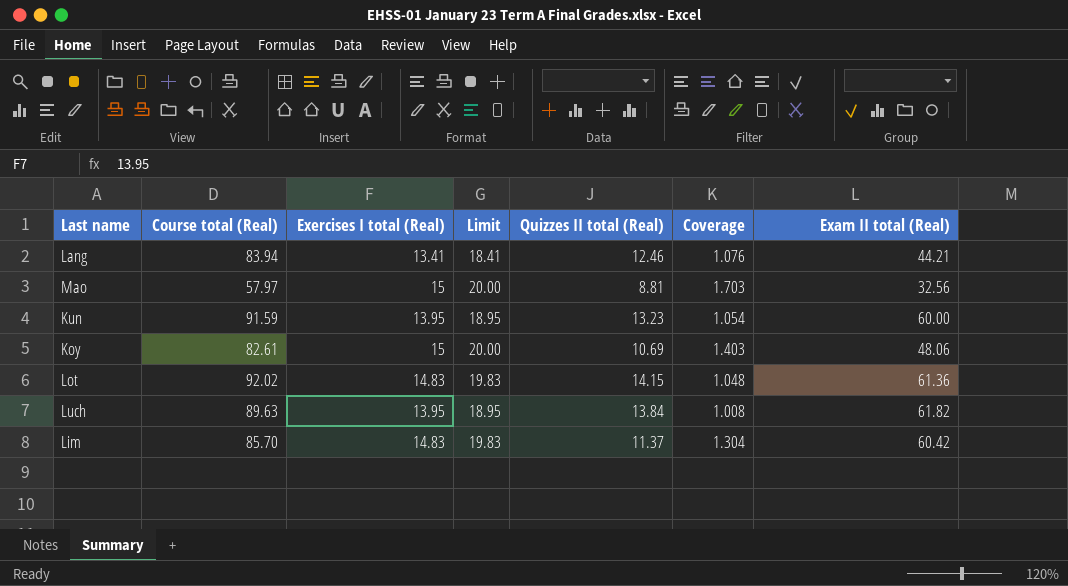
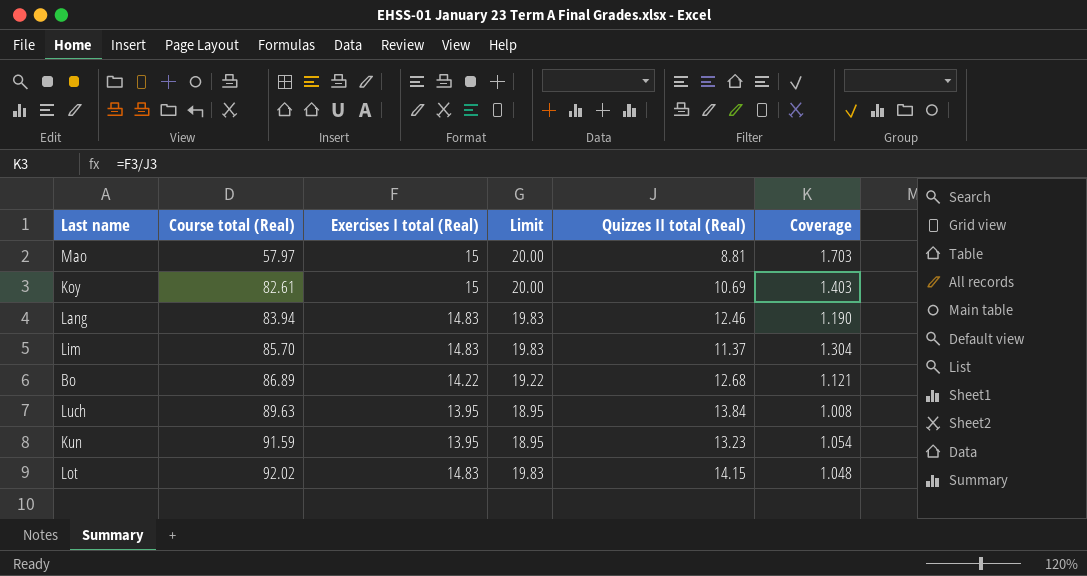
row order: none -> Course total (Real) ascending
column Exam II total (Real) | position: 7 -> none
Lang | Exercises I total (Real): 13.41 -> 14.83
Lang | Limit: 18.41 -> 19.83
Lang | Coverage: 1.076 -> 1.190
row Bo: none -> 86.89 | 14.22 | 19.22 | 12.68 | 1.121

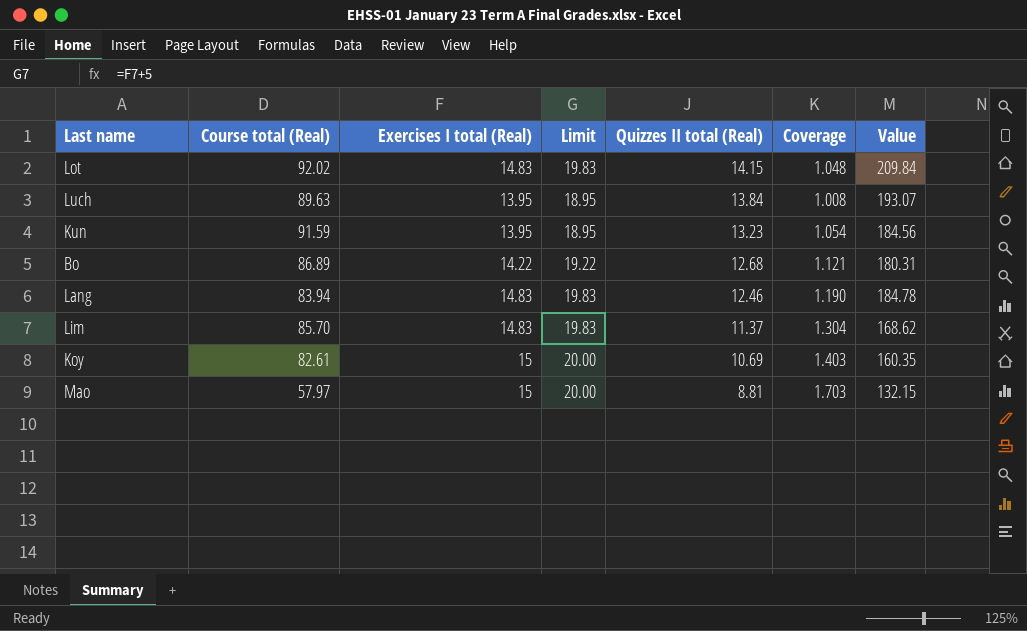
row order: Course total (Real) ascending -> Quizzes II total (Real) descending
column Value | formula: none -> [Exercises I total (Real)] * [Quizzes II total (Real)]

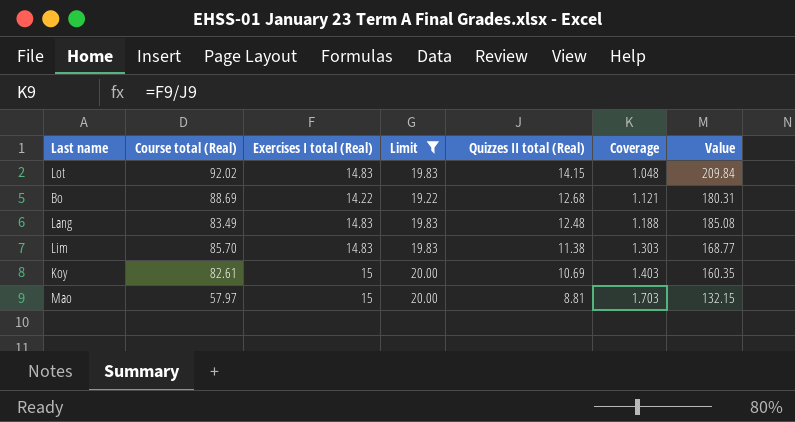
filter: none -> Limit != 18.95
Bo | Course total (Real): 86.89 -> 88.69
Lang | Course total (Real): 83.94 -> 83.49
Lang | Quizzes II total (Real): 12.46 -> 12.48
Lang | Coverage: 1.190 -> 1.188
Lang | Value: 184.78 -> 185.08
Lim | Quizzes II total (Real): 11.37 -> 11.38
Lim | Coverage: 1.304 -> 1.303
Lim | Value: 168.62 -> 168.77

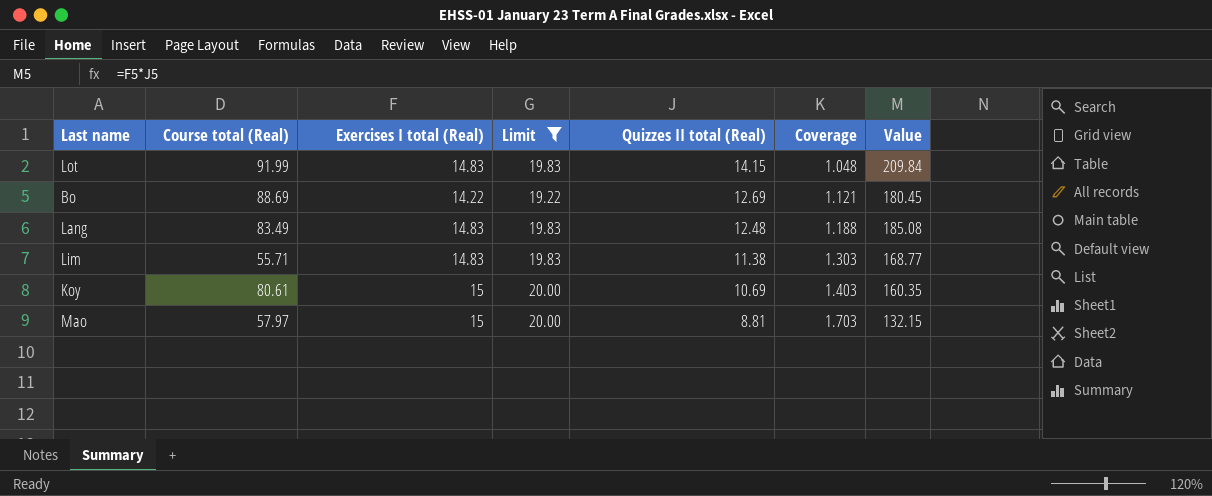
Lot | Course total (Real): 92.02 -> 91.99
Bo | Quizzes II total (Real): 12.68 -> 12.69
Bo | Value: 180.31 -> 180.45
Lim | Course total (Real): 85.70 -> 55.71
Koy | Course total (Real): 82.61 -> 80.61

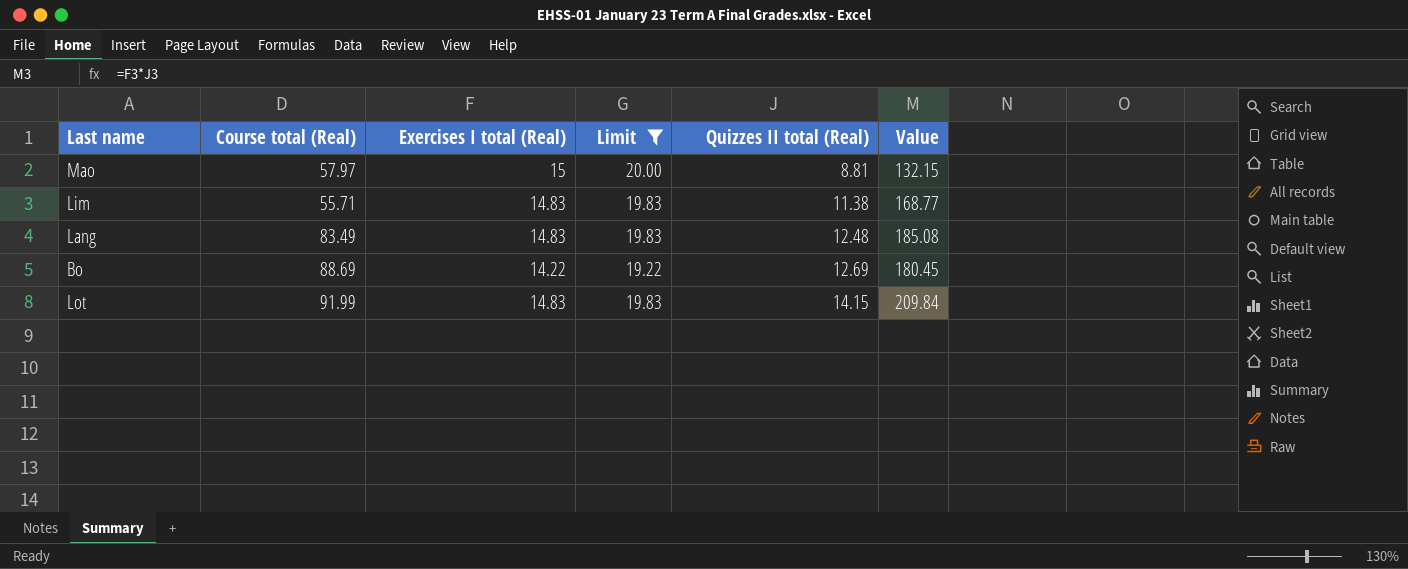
row order: Quizzes II total (Real) descending -> Quizzes II total (Real) ascending
column Coverage | formula: [Exercises I total (Real)] / [Quizzes II total (Real)] -> none
row Koy: 80.61 | 15 | 20.00 | 10.69 | 1.403 | 160.35 -> none

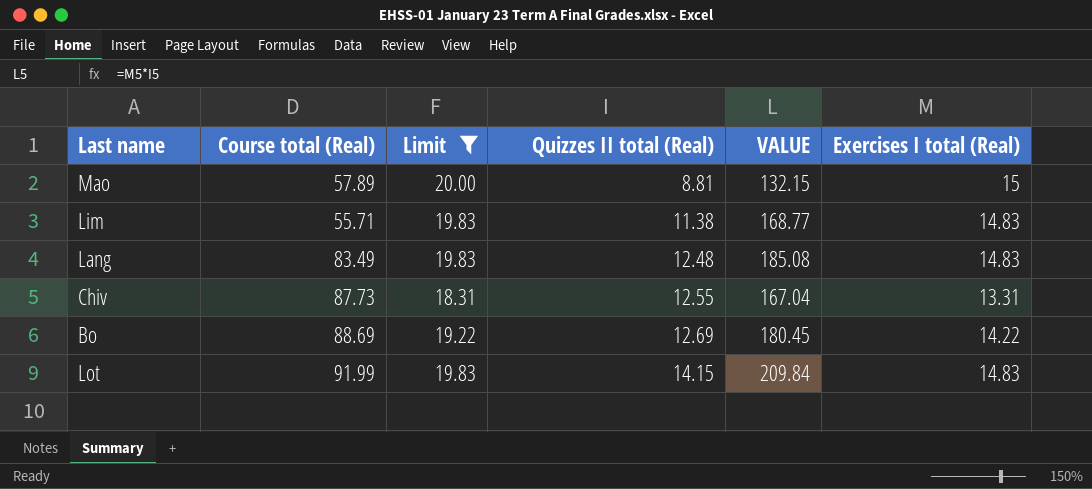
column name: Value -> VALUE
column Exercises I total (Real) | position: 3 -> 6
Mao | Course total (Real): 57.97 -> 57.89
row Chiv: none -> 87.73 | 18.31 | 12.55 | 167.04 | 13.31

